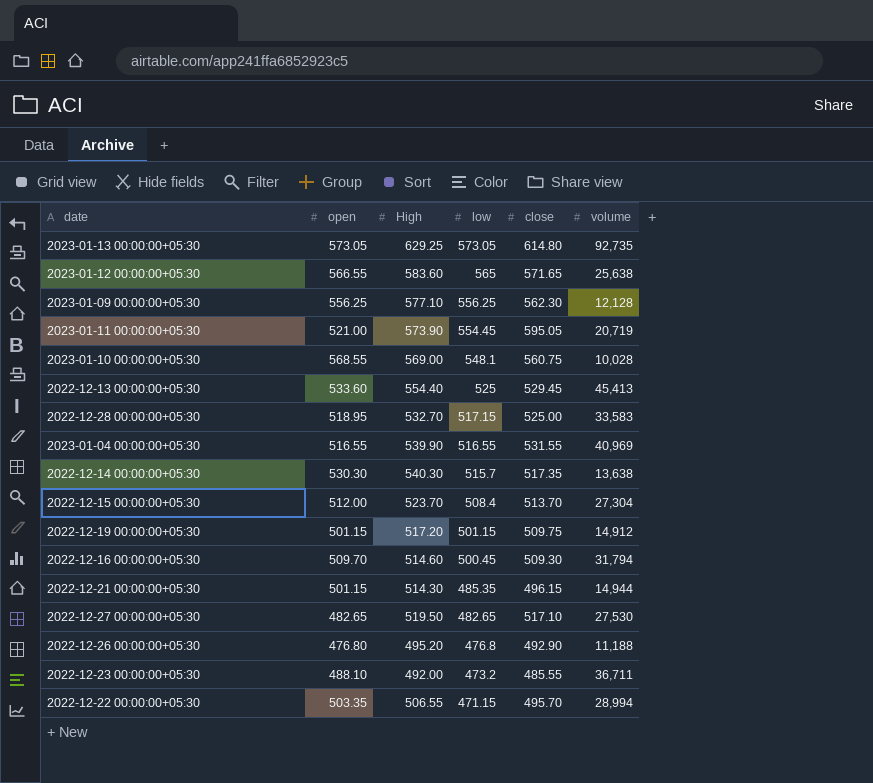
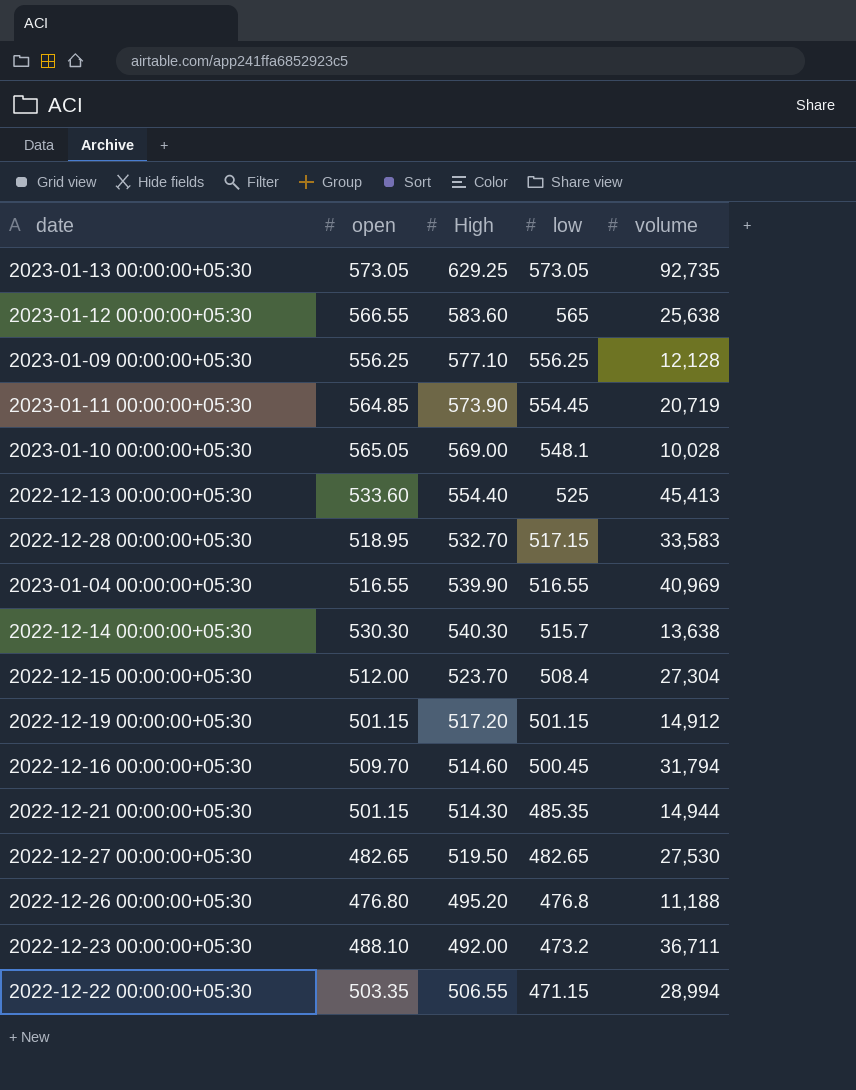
column close | position: 5 -> none
2023-01-11 00:00:00+05:30 | open: 521.00 -> 564.85
2023-01-10 00:00:00+05:30 | open: 568.55 -> 565.05

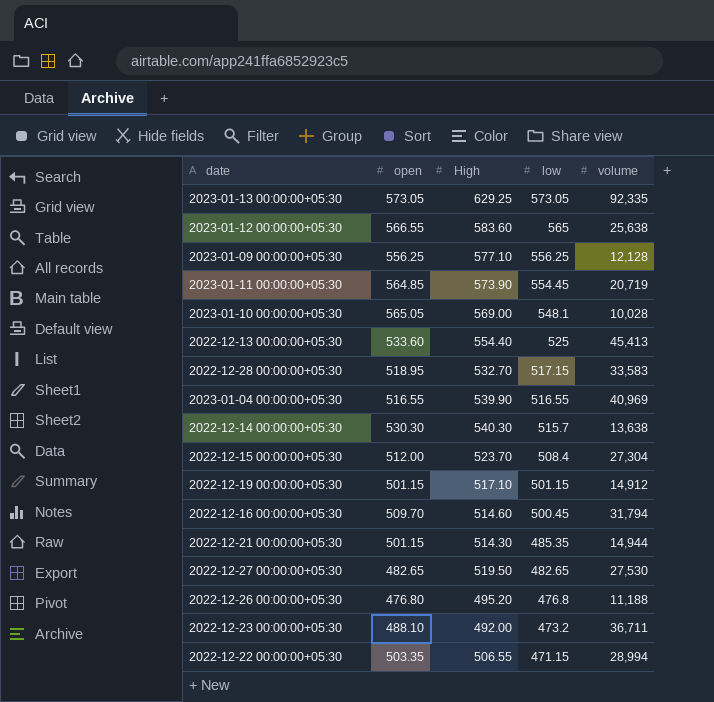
2023-01-13 00:00:00+05:30 | volume: 92,735 -> 92,335
2022-12-19 00:00:00+05:30 | High: 517.20 -> 517.10

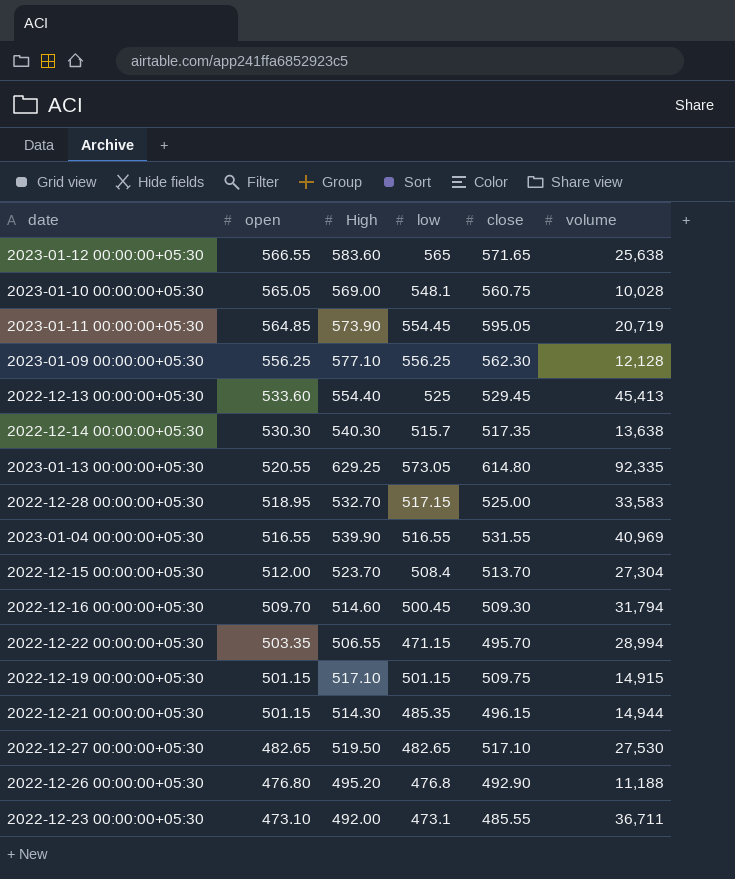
row order: low descending -> open descending
column close | position: none -> 5
2023-01-13 00:00:00+05:30 | open: 573.05 -> 520.55
2022-12-19 00:00:00+05:30 | volume: 14,912 -> 14,915
2022-12-23 00:00:00+05:30 | open: 488.10 -> 473.10
2022-12-23 00:00:00+05:30 | low: 473.2 -> 473.1

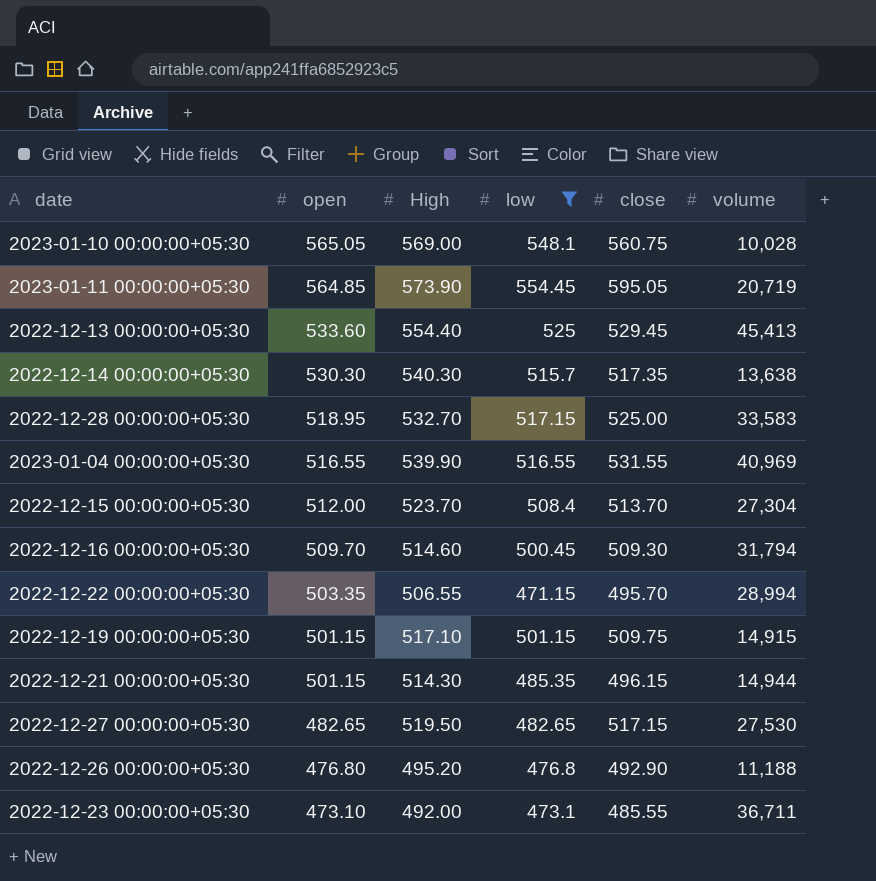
filter: none -> low <= 554.45
2022-12-27 00:00:00+05:30 | close: 517.10 -> 517.15

